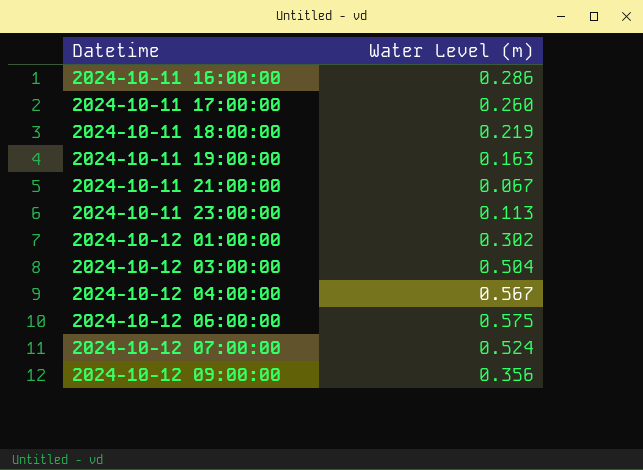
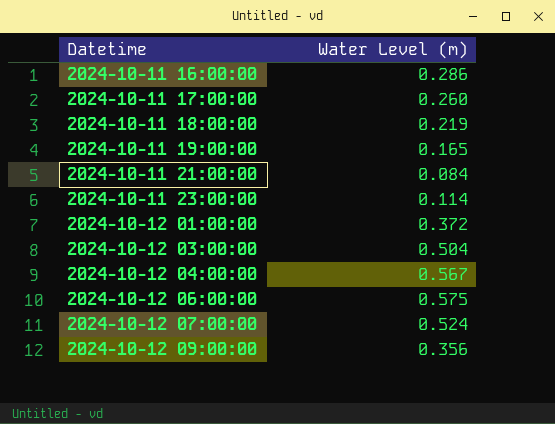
2024-10-11 19:00:00 | Water Level (m): 0.163 -> 0.165
2024-10-11 21:00:00 | Water Level (m): 0.067 -> 0.084
2024-10-11 23:00:00 | Water Level (m): 0.113 -> 0.114
2024-10-12 01:00:00 | Water Level (m): 0.302 -> 0.372

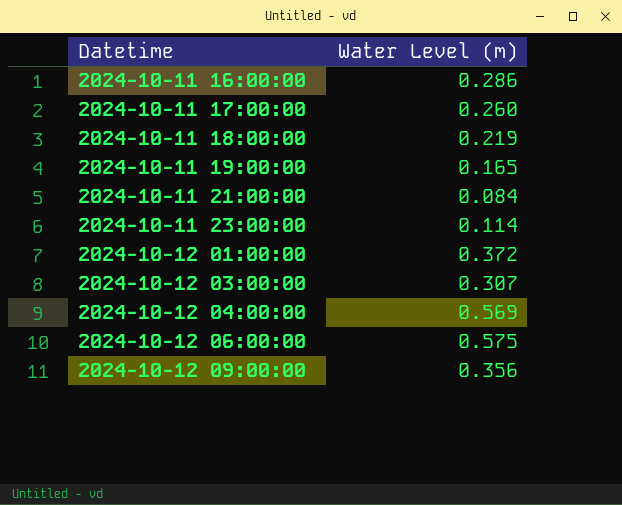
row 2024-10-12 07:00:00: 0.524 -> none
2024-10-12 03:00:00 | Water Level (m): 0.504 -> 0.307
2024-10-12 04:00:00 | Water Level (m): 0.567 -> 0.569

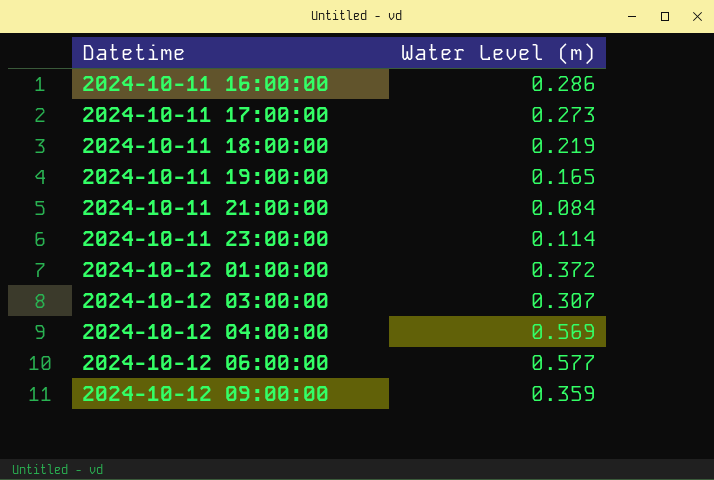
2024-10-11 17:00:00 | Water Level (m): 0.260 -> 0.273
2024-10-12 06:00:00 | Water Level (m): 0.575 -> 0.577
2024-10-12 09:00:00 | Water Level (m): 0.356 -> 0.359

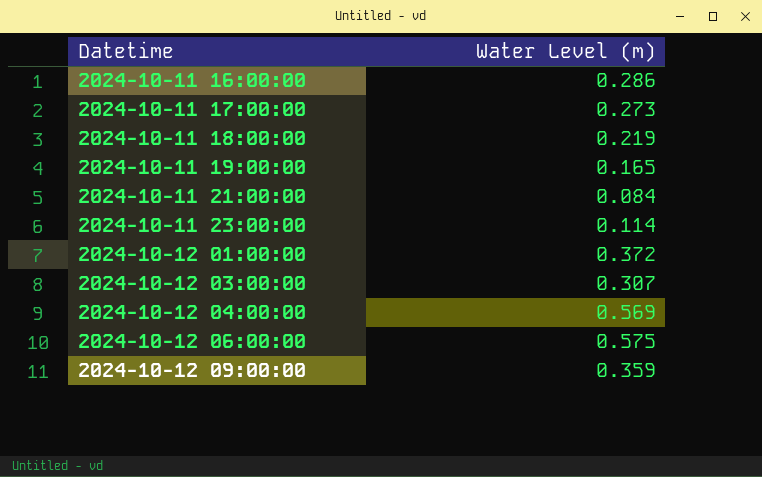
2024-10-12 06:00:00 | Water Level (m): 0.577 -> 0.575

